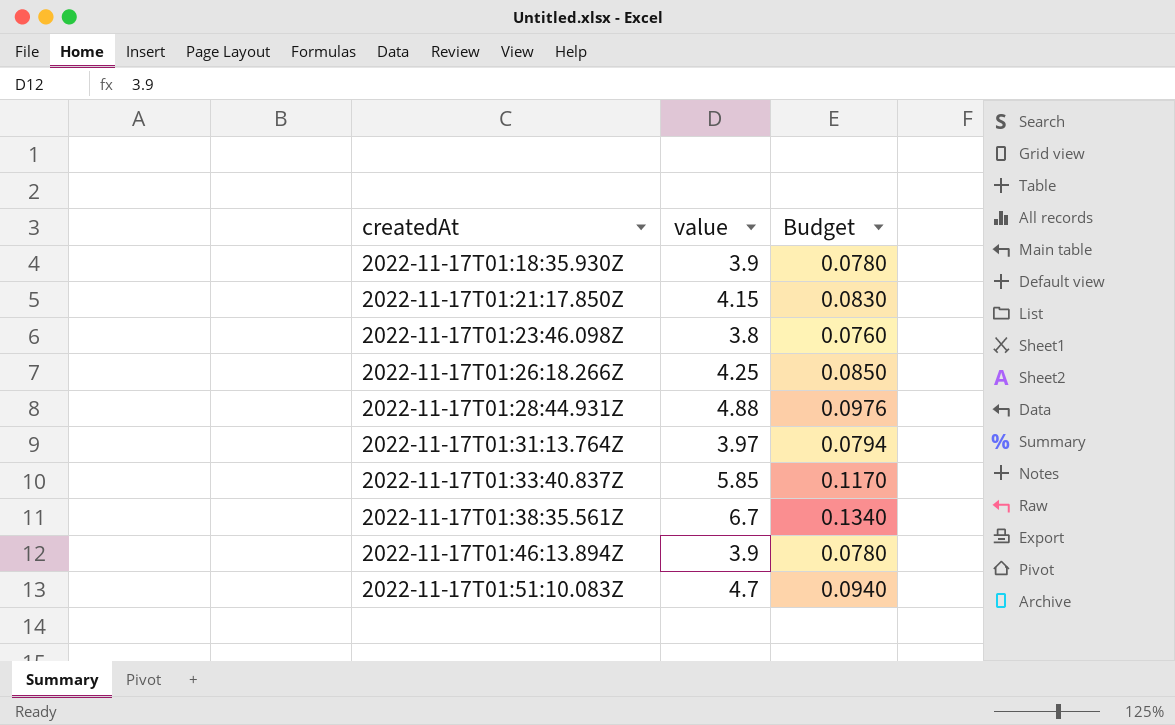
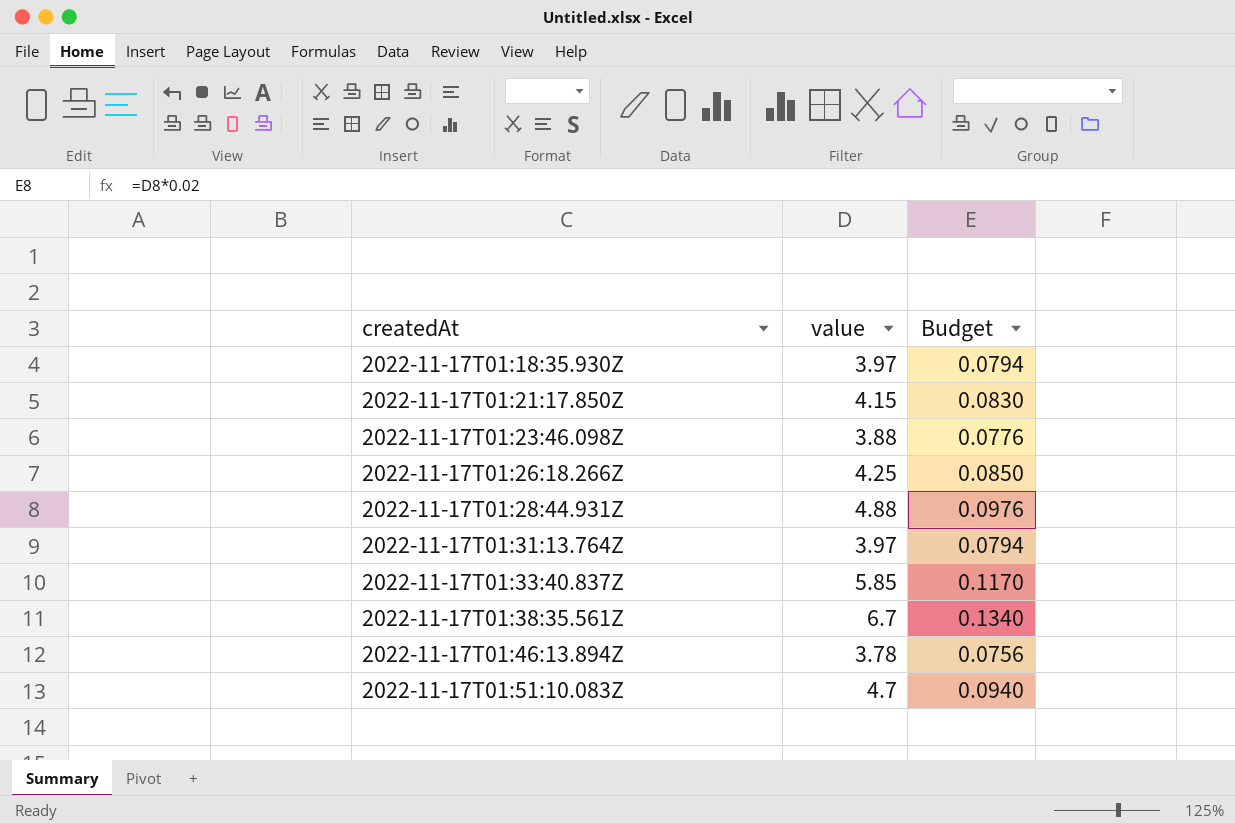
2022-11-17T01:18:35.930Z | value: 3.9 -> 3.97
2022-11-17T01:18:35.930Z | Budget: 0.0780 -> 0.0794
2022-11-17T01:23:46.098Z | value: 3.8 -> 3.88
2022-11-17T01:23:46.098Z | Budget: 0.0760 -> 0.0776
2022-11-17T01:46:13.894Z | value: 3.9 -> 3.78
2022-11-17T01:46:13.894Z | Budget: 0.0780 -> 0.0756

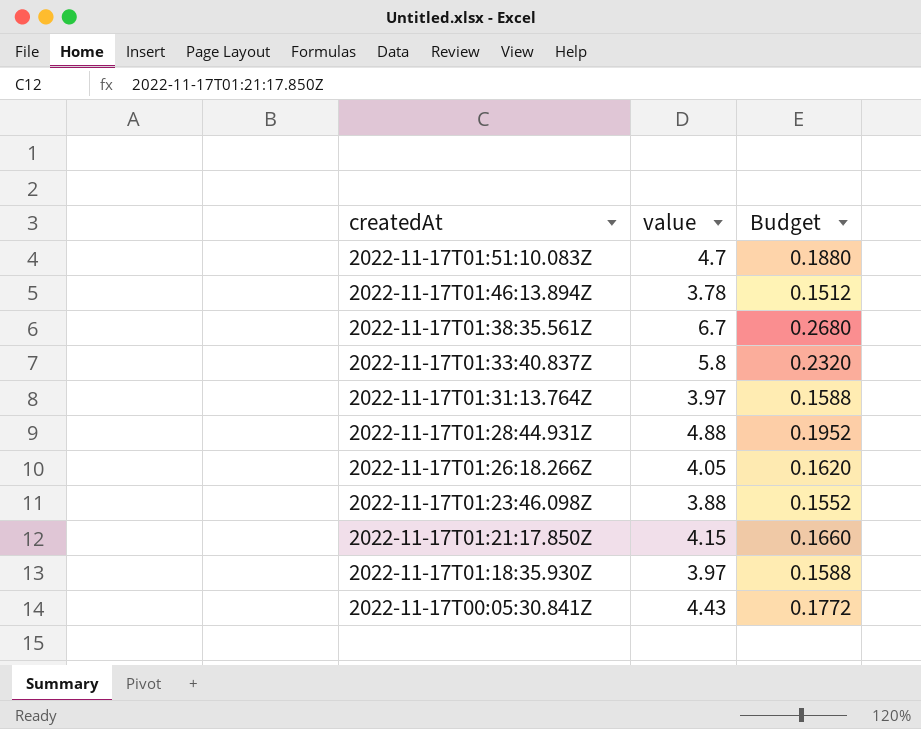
row order: createdAt ascending -> createdAt descending
column Budget | formula: [value] * 0.02 -> [value] * 0.04
2022-11-17T01:33:40.837Z | value: 5.85 -> 5.8
2022-11-17T01:26:18.266Z | value: 4.25 -> 4.05
row 2022-11-17T00:05:30.841Z: none -> 4.43 | 0.1772

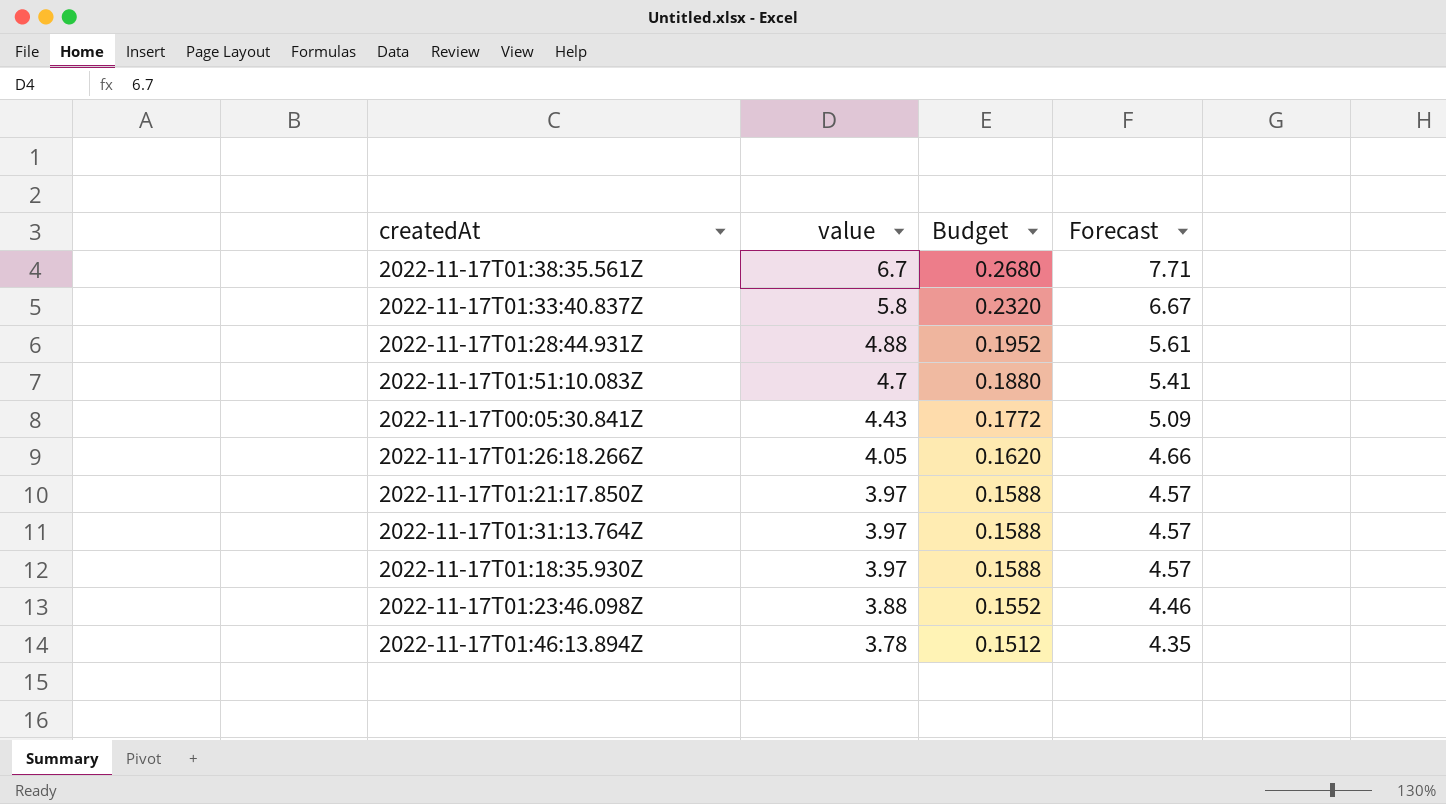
row order: createdAt descending -> value descending
column Forecast | formula: none -> [value] * 1.15
2022-11-17T01:21:17.850Z | value: 4.15 -> 3.97
2022-11-17T01:21:17.850Z | Budget: 0.1660 -> 0.1588

